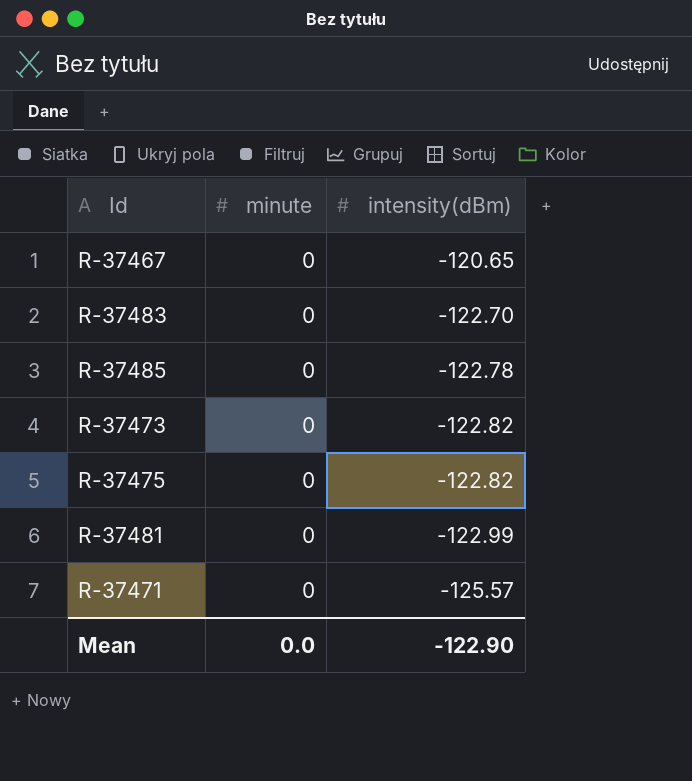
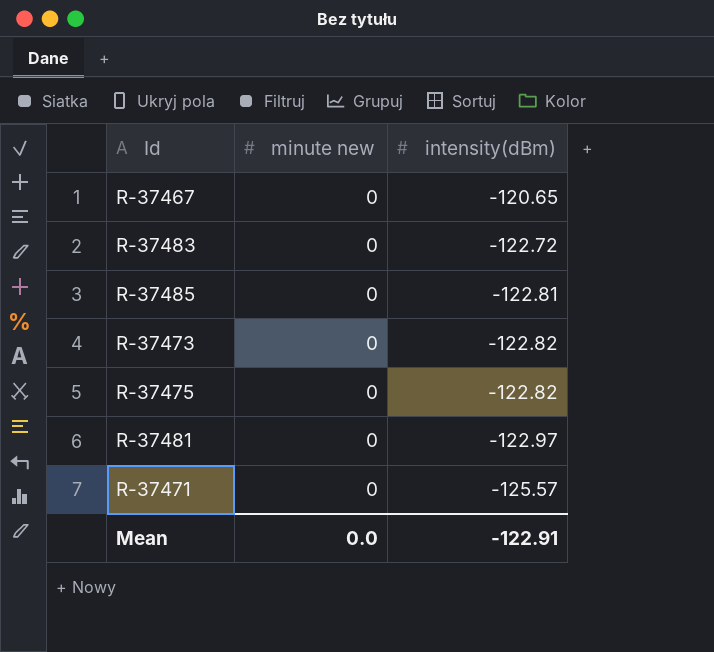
column name: minute -> minute new
R-37483 | intensity(dBm): -122.70 -> -122.72
R-37485 | intensity(dBm): -122.78 -> -122.81
R-37481 | intensity(dBm): -122.99 -> -122.97
Mean | intensity(dBm): -122.90 -> -122.91

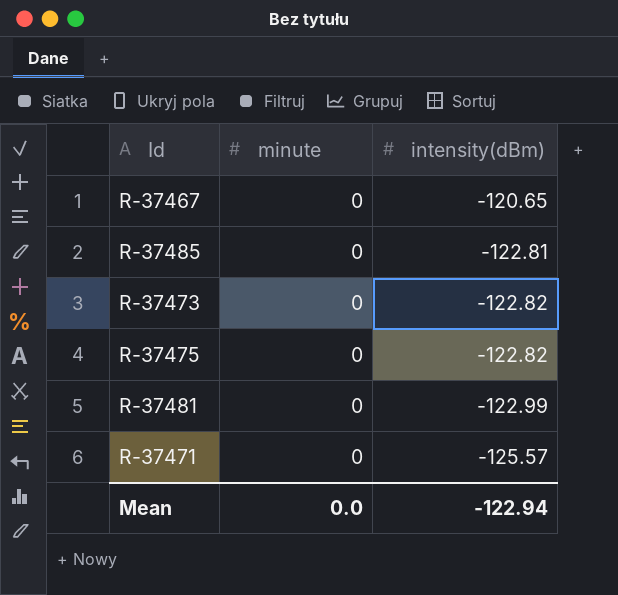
column name: minute new -> minute
row R-37483: 0 | -122.72 -> none
R-37481 | intensity(dBm): -122.97 -> -122.99
Mean | intensity(dBm): -122.91 -> -122.94

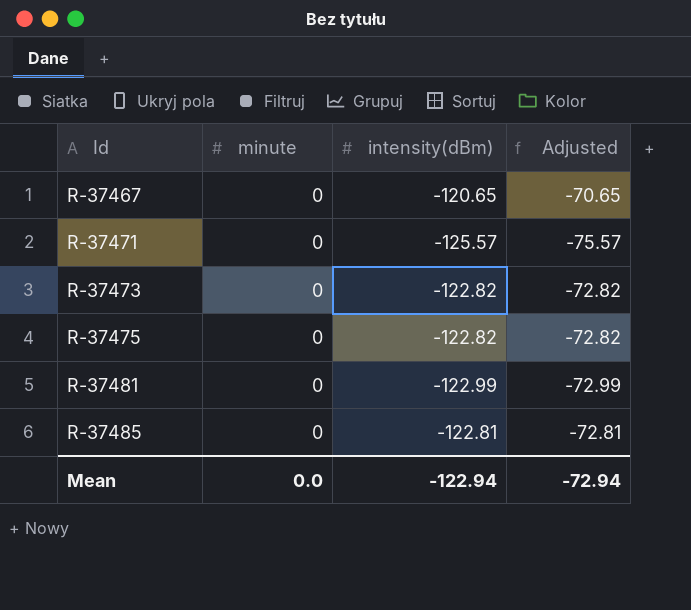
row order: intensity(dBm) descending -> Id ascending
column Adjusted | formula: none -> [intensity(dBm)] + 50

